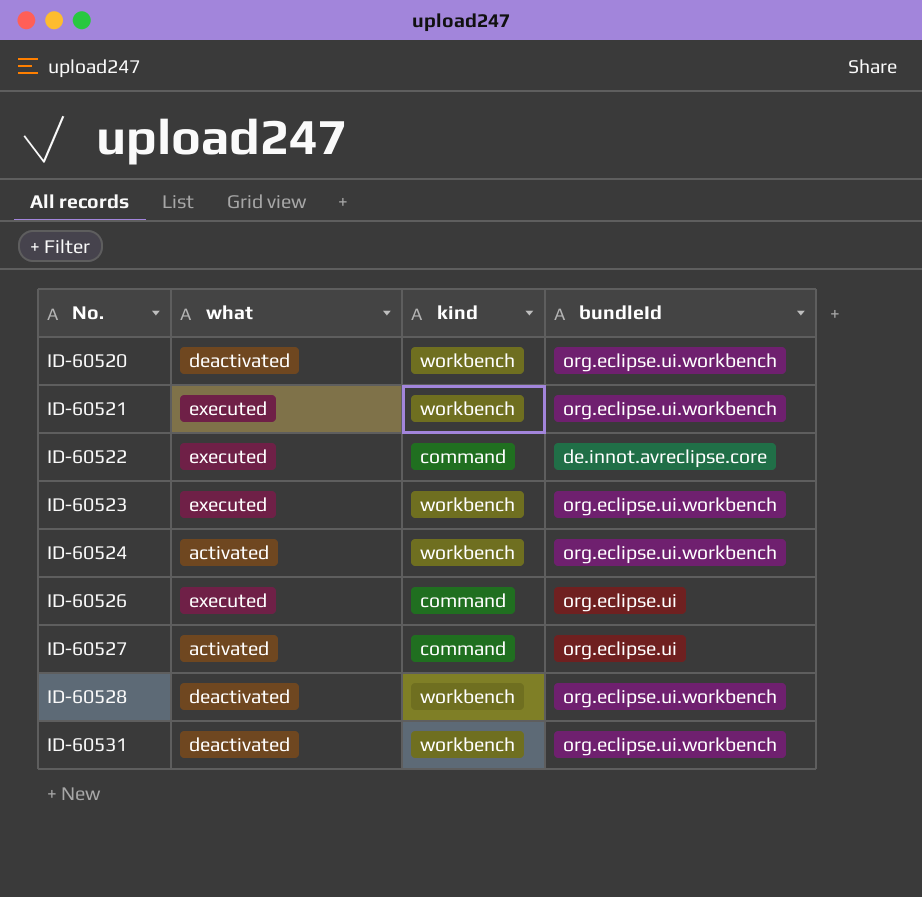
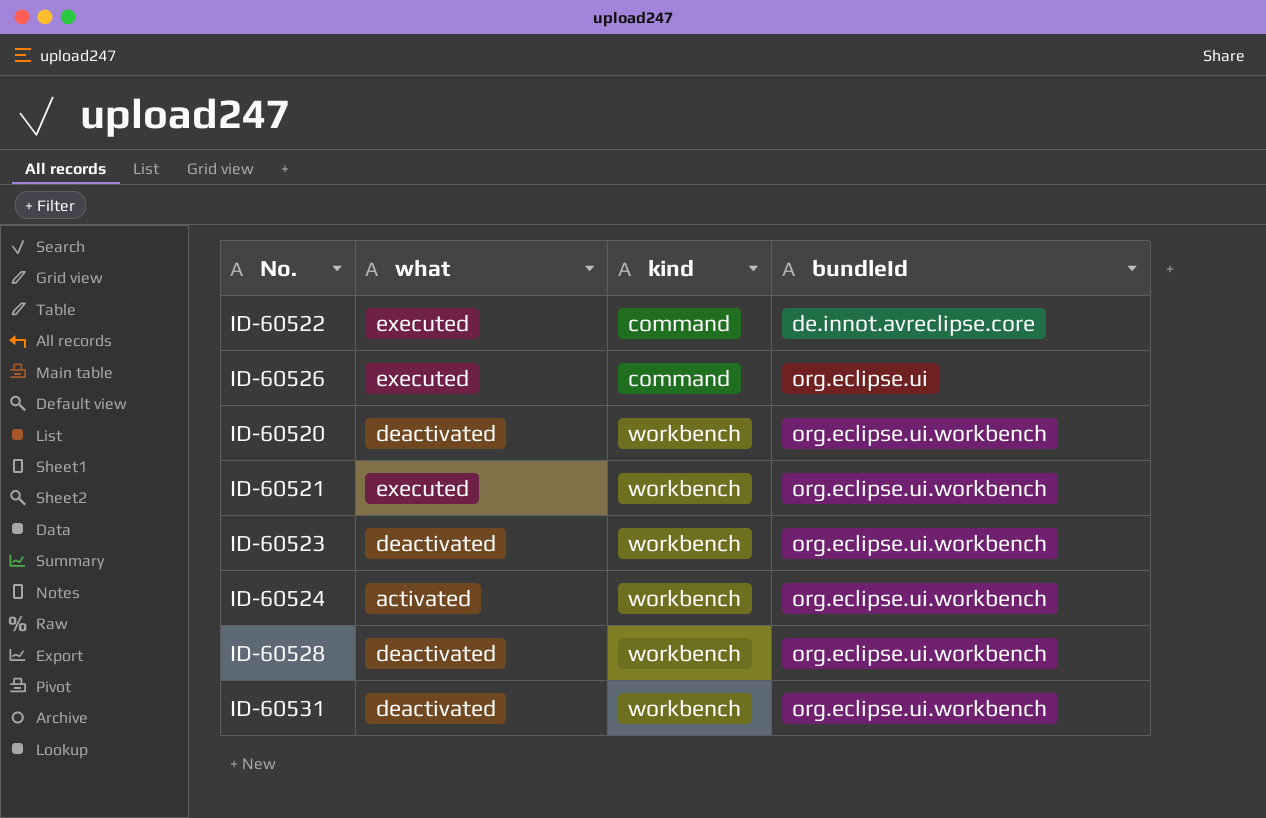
row order: No. ascending -> kind ascending
row ID-60527: activated | command | org.eclipse.ui -> none
ID-60523 | what: executed -> deactivated

